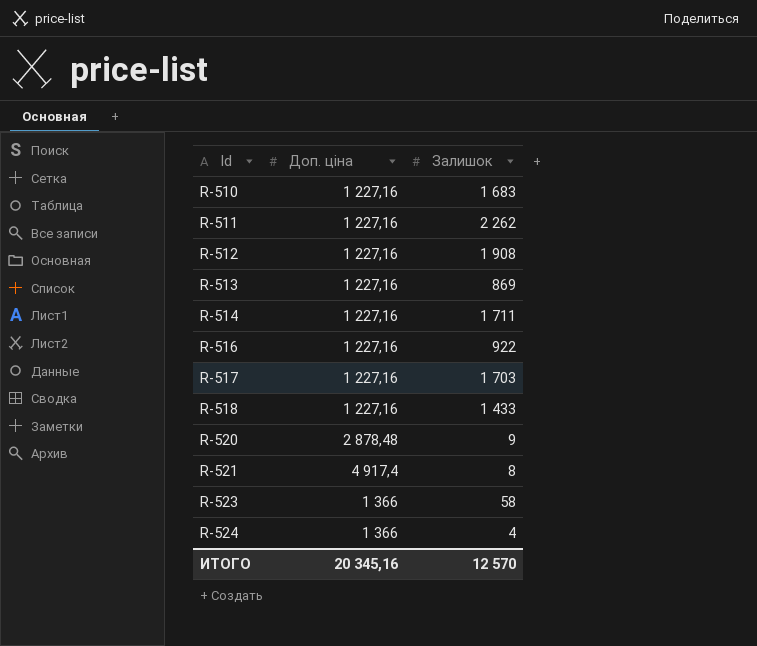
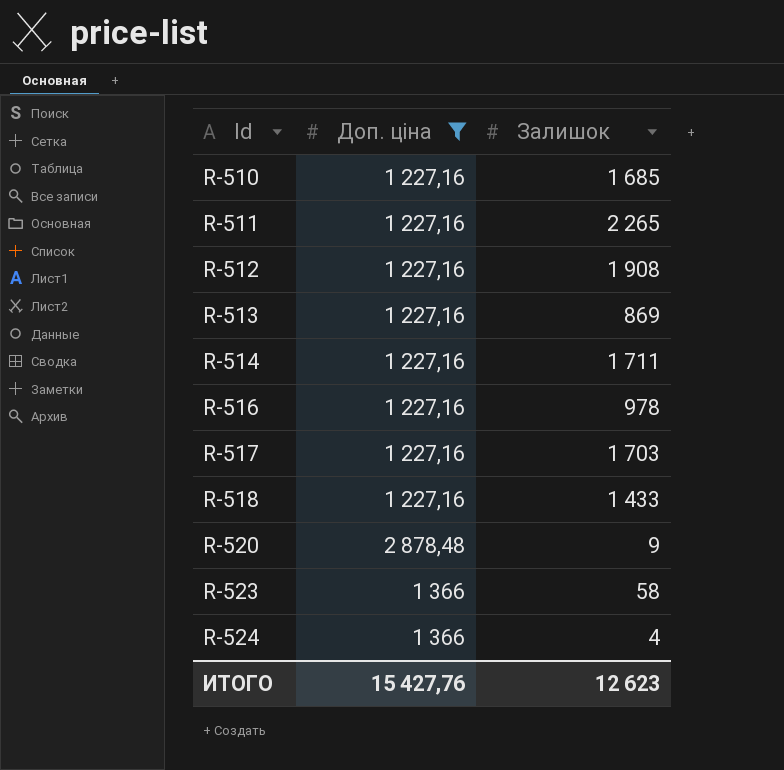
filter: none -> Доп. ціна != 4 917,4
R-510 | Залишок: 1 683 -> 1 685
R-511 | Залишок: 2 262 -> 2 265
R-516 | Залишок: 922 -> 978
ИТОГО | Доп. ціна: 20 345,16 -> 15 427,76
ИТОГО | Залишок: 12 570 -> 12 623

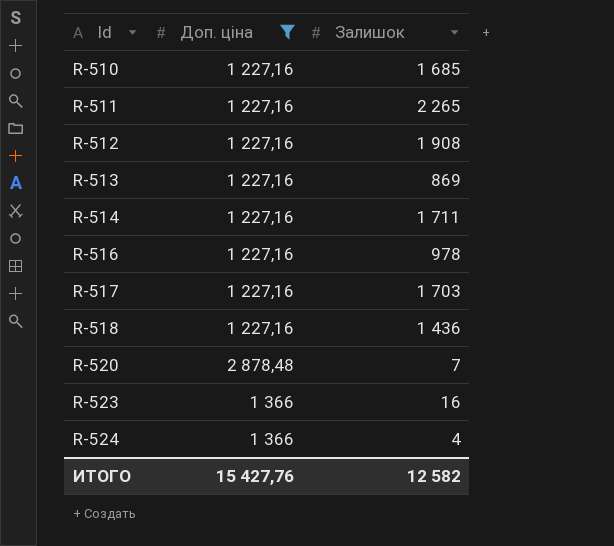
R-518 | Залишок: 1 433 -> 1 436
R-520 | Залишок: 9 -> 7
R-523 | Залишок: 58 -> 16
ИТОГО | Залишок: 12 623 -> 12 582

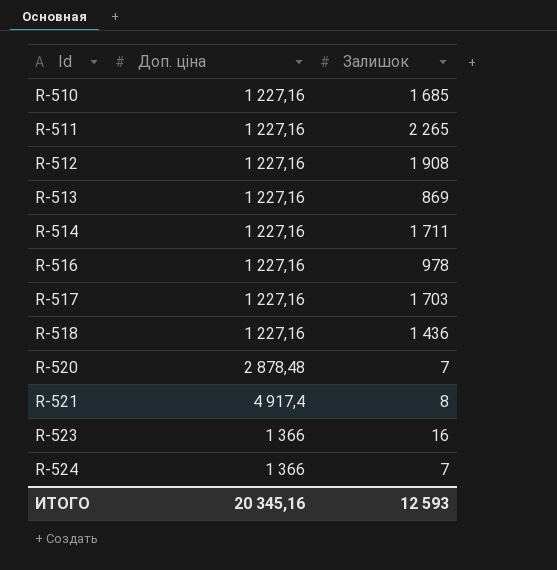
filter: Доп. ціна != 4 917,4 -> none
R-524 | Залишок: 4 -> 7
ИТОГО | Доп. ціна: 15 427,76 -> 20 345,16
ИТОГО | Залишок: 12 582 -> 12 593

